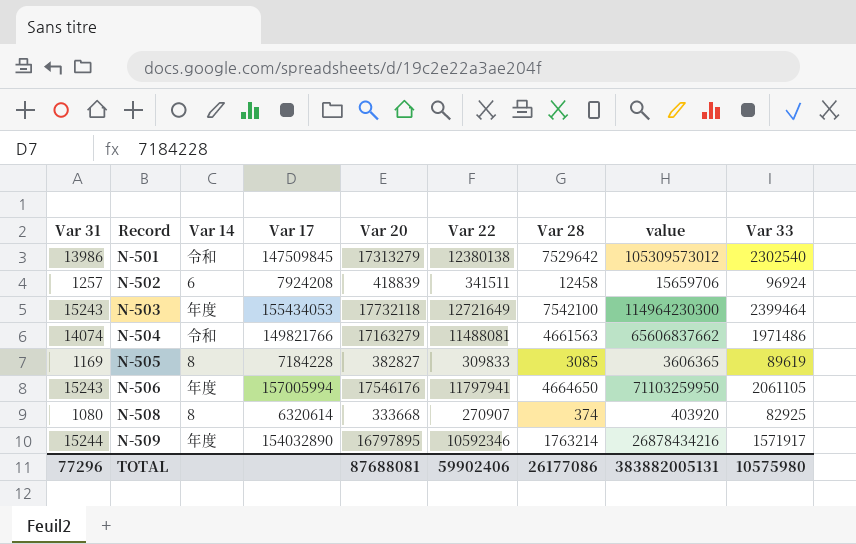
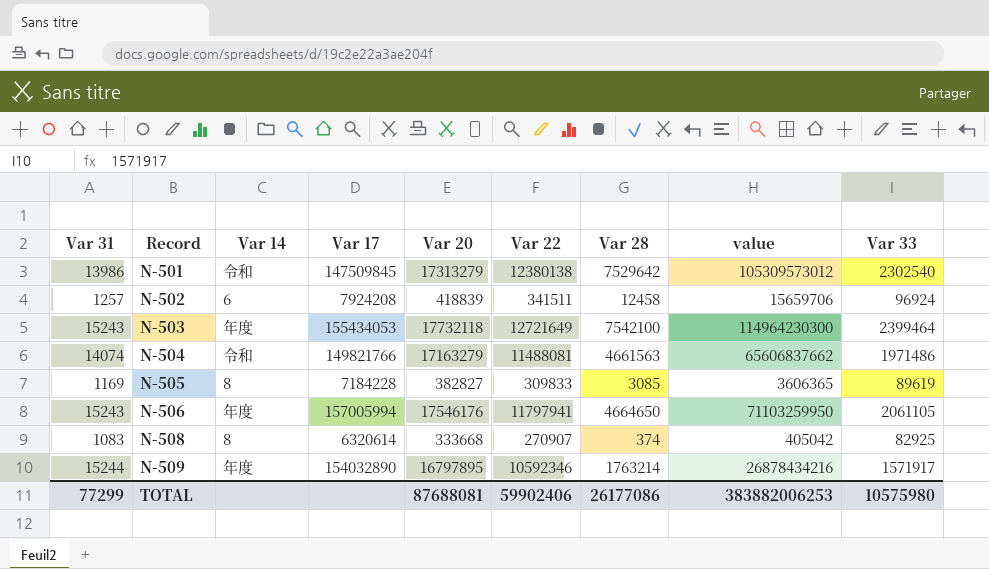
N-508 | Var 31: 1080 -> 1083
N-508 | value: 403920 -> 405042
TOTAL | Var 31: 77296 -> 77299
TOTAL | value: 383882005131 -> 383882006253

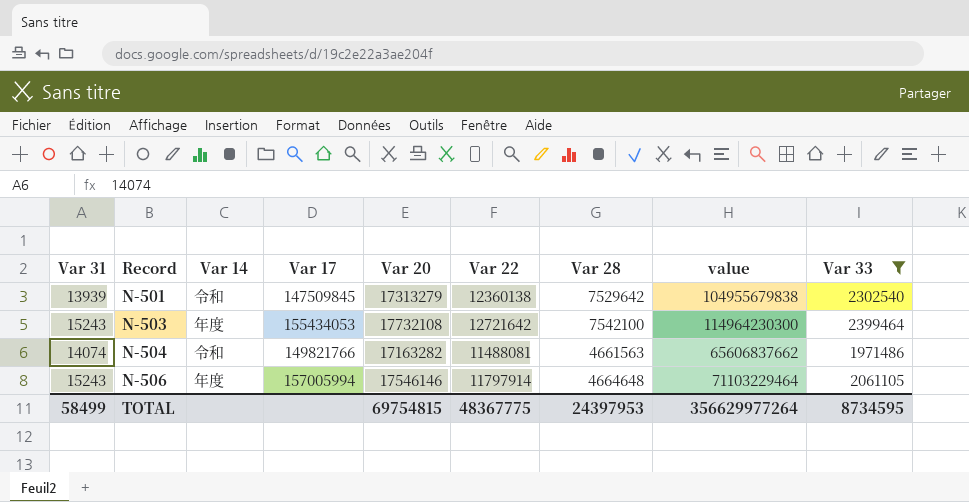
filter: none -> Var 33 >= 1971486
N-501 | Var 31: 13986 -> 13939
N-501 | Var 22: 12380138 -> 12360138
N-501 | value: 105309573012 -> 104955679838
N-503 | Var 20: 17732118 -> 17732108
N-503 | Var 22: 12721649 -> 12721642
N-504 | Var 20: 17163279 -> 17163282
N-506 | Var 20: 17546176 -> 17546146
N-506 | Var 22: 11797941 -> 11797914
N-506 | Var 28: 4664650 -> 4664648
N-506 | value: 71103259950 -> 71103229464
TOTAL | Var 31: 77299 -> 58499
TOTAL | Var 20: 87688081 -> 69754815
TOTAL | Var 22: 59902406 -> 48367775
TOTAL | Var 28: 26177086 -> 24397953
TOTAL | value: 383882006253 -> 356629977264
TOTAL | Var 33: 10575980 -> 8734595

